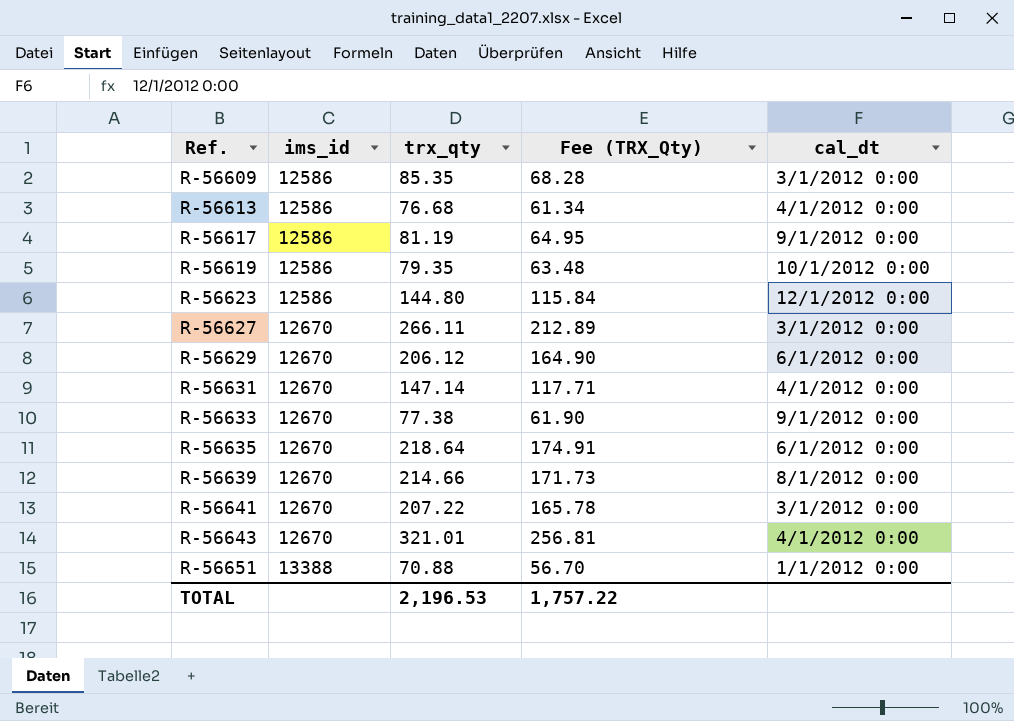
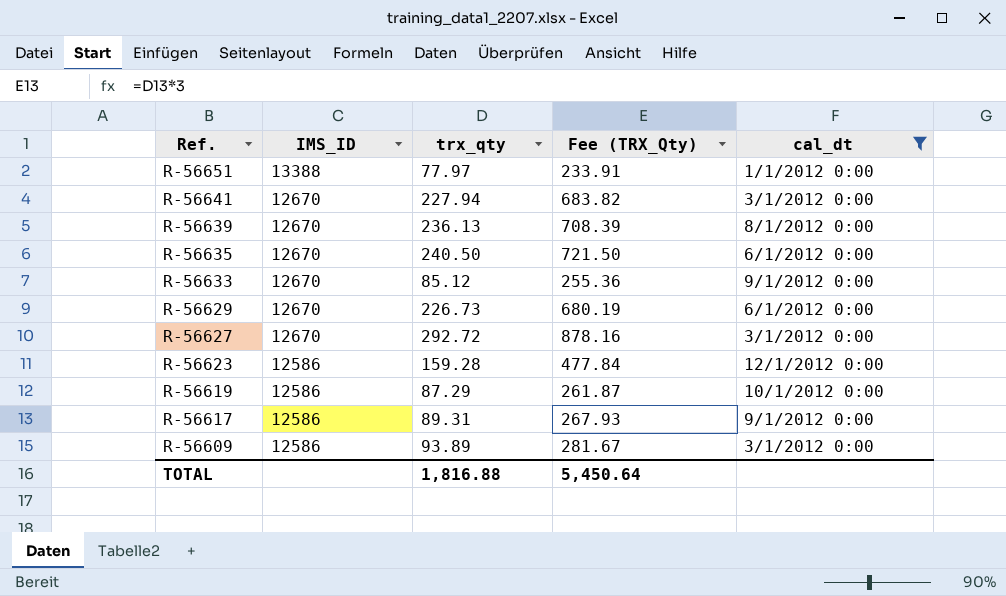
filter: none -> cal_dt != 4/1/2012 0:00
row order: Ref. ascending -> Ref. descending
column name: ims_id -> IMS_ID
column Fee (TRX_Qty) | formula: [trx_qty] * 0.8 -> [trx_qty] * 3
R-56651 | trx_qty: 70.88 -> 77.97
R-56641 | trx_qty: 207.22 -> 227.94
R-56639 | trx_qty: 214.66 -> 236.13
R-56635 | trx_qty: 218.64 -> 240.50
R-56633 | trx_qty: 77.38 -> 85.12
R-56629 | trx_qty: 206.12 -> 226.73
R-56627 | trx_qty: 266.11 -> 292.72
R-56623 | trx_qty: 144.80 -> 159.28
R-56619 | trx_qty: 79.35 -> 87.29
R-56617 | trx_qty: 81.19 -> 89.31
R-56609 | trx_qty: 85.35 -> 93.89
TOTAL | trx_qty: 2,196.53 -> 1,816.88
TOTAL | Fee (TRX_Qty): 1,757.22 -> 5,450.64

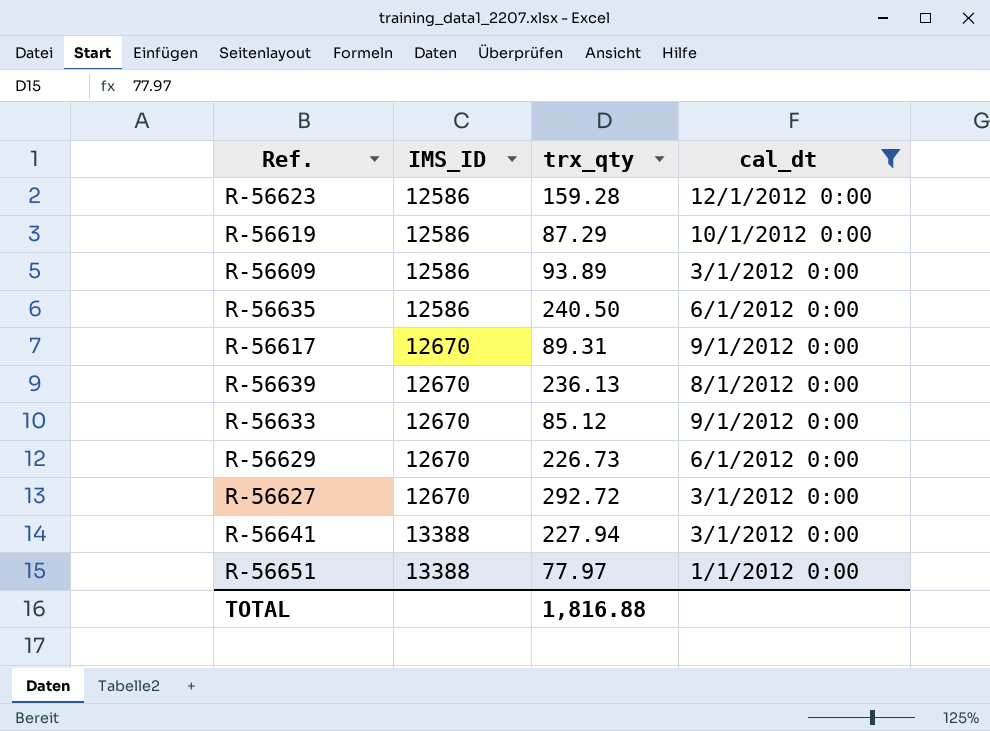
row order: Ref. descending -> IMS_ID ascending
column Fee (TRX_Qty) | formula: [trx_qty] * 3 -> none
R-56635 | IMS_ID: 12670 -> 12586
R-56617 | IMS_ID: 12586 -> 12670
R-56641 | IMS_ID: 12670 -> 13388

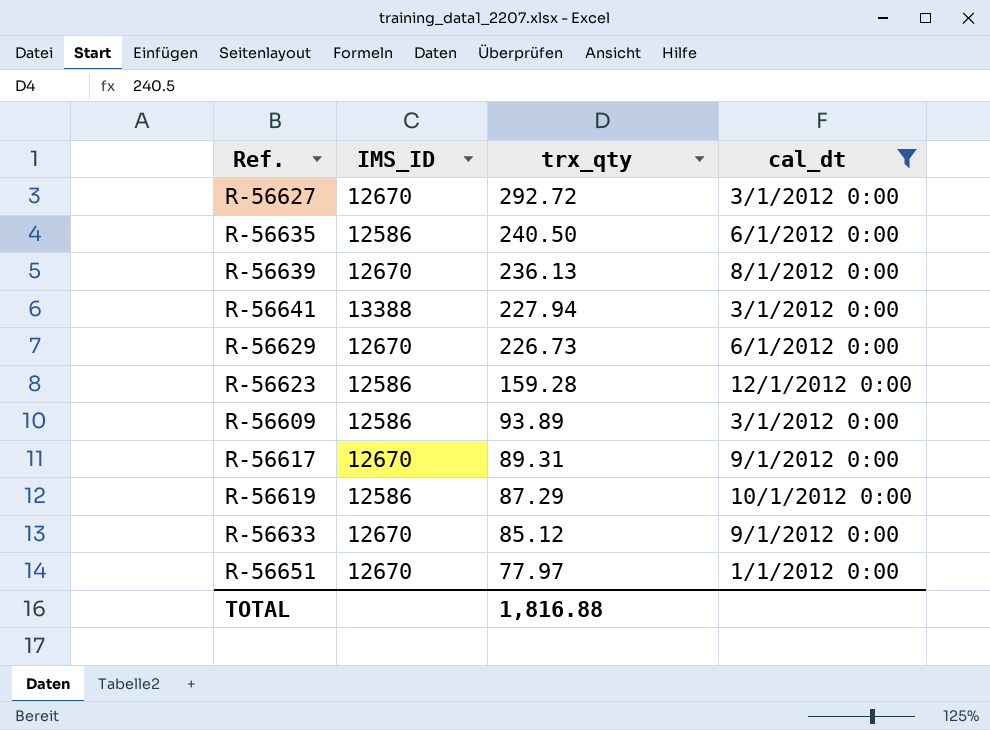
row order: IMS_ID ascending -> trx_qty descending
R-56651 | IMS_ID: 13388 -> 12670

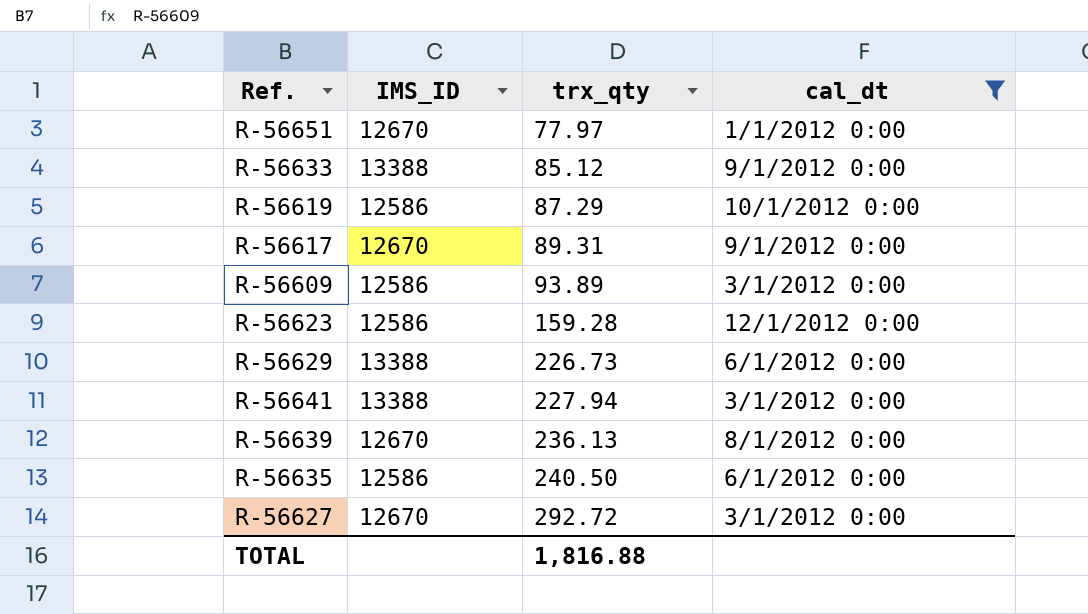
row order: trx_qty descending -> trx_qty ascending
R-56633 | IMS_ID: 12670 -> 13388
R-56629 | IMS_ID: 12670 -> 13388

